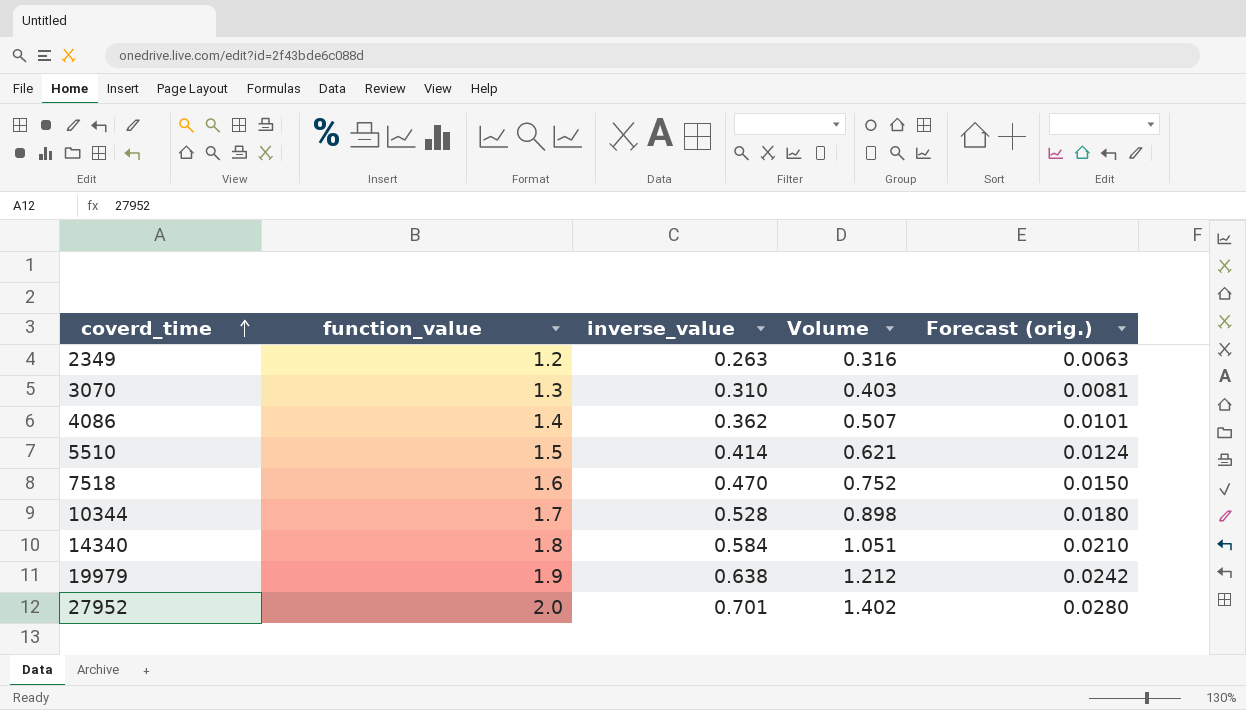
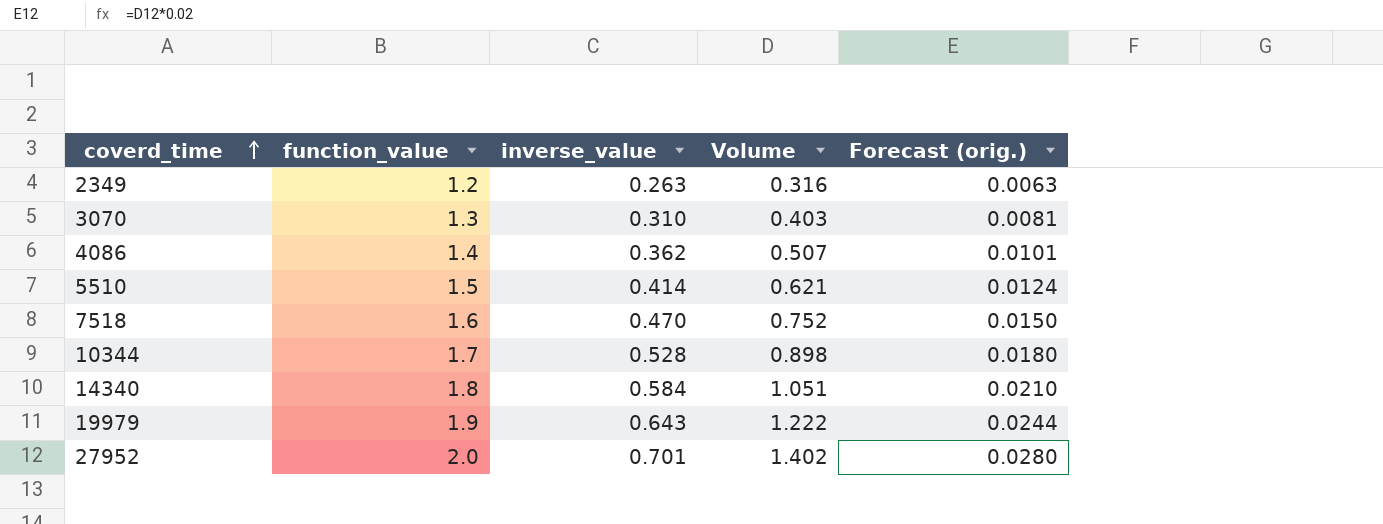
19979 | inverse_value: 0.638 -> 0.643
19979 | Volume: 1.212 -> 1.222
19979 | Forecast (orig.): 0.0242 -> 0.0244

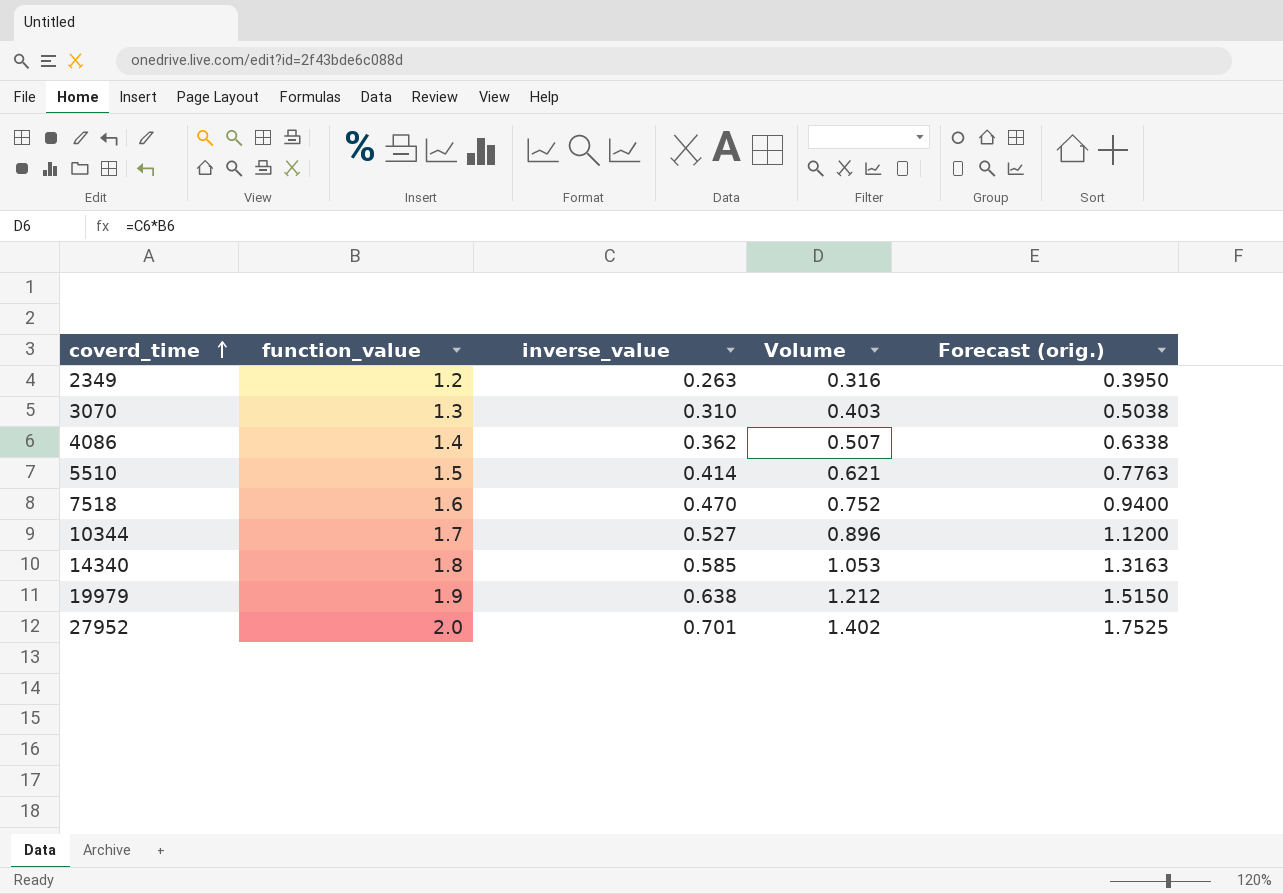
column Forecast (orig.) | formula: [Volume] * 0.02 -> [Volume] * 1.25
10344 | inverse_value: 0.528 -> 0.527
10344 | Volume: 0.898 -> 0.896
14340 | inverse_value: 0.584 -> 0.585
14340 | Volume: 1.051 -> 1.053
19979 | inverse_value: 0.643 -> 0.638
19979 | Volume: 1.222 -> 1.212

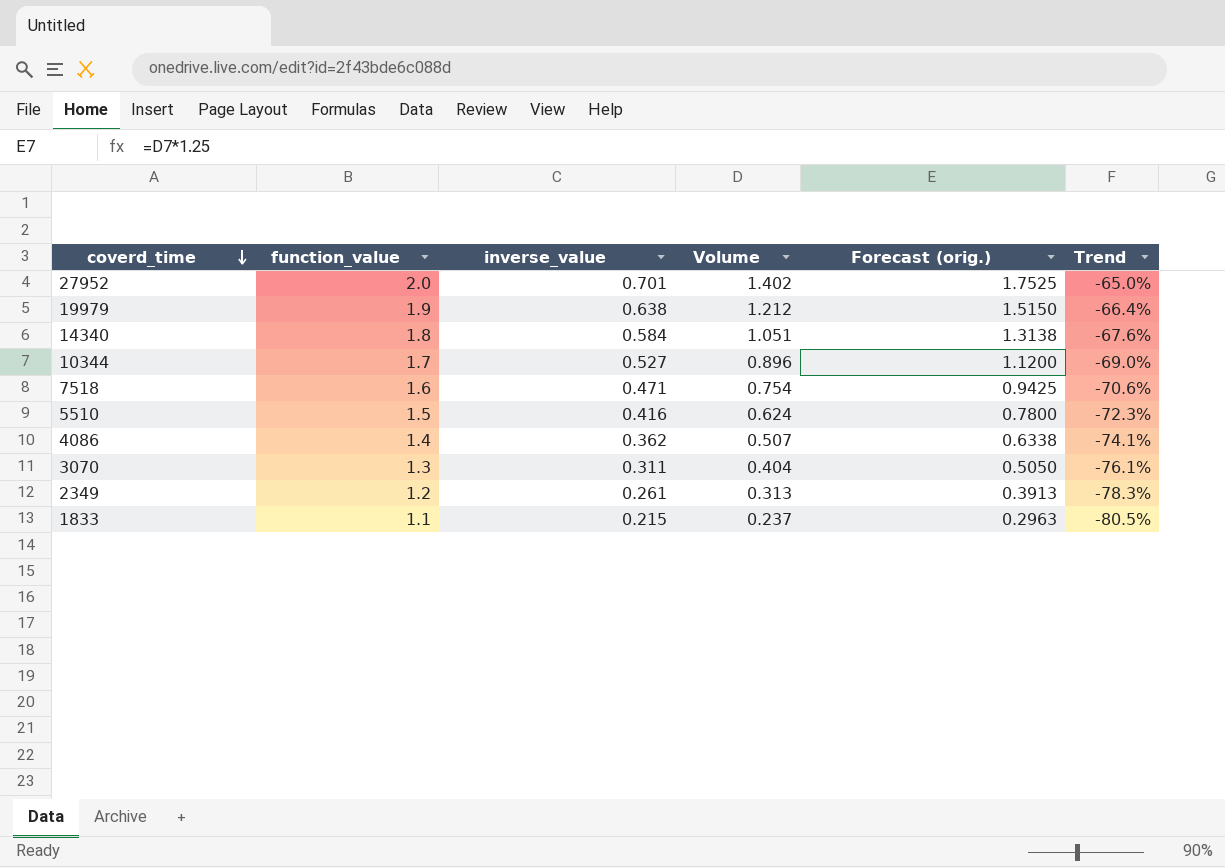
row order: coverd_time ascending -> coverd_time descending
column Trend | formula: none -> ([inverse_value] - [function_value]) / [function_value]
14340 | inverse_value: 0.585 -> 0.584
14340 | Volume: 1.053 -> 1.051
14340 | Forecast (orig.): 1.3163 -> 1.3138
7518 | inverse_value: 0.470 -> 0.471
7518 | Volume: 0.752 -> 0.754
7518 | Forecast (orig.): 0.9400 -> 0.9425
5510 | inverse_value: 0.414 -> 0.416
5510 | Volume: 0.621 -> 0.624
5510 | Forecast (orig.): 0.7763 -> 0.7800
3070 | inverse_value: 0.310 -> 0.311
3070 | Volume: 0.403 -> 0.404
3070 | Forecast (orig.): 0.5038 -> 0.5050
2349 | inverse_value: 0.263 -> 0.261
2349 | Volume: 0.316 -> 0.313
2349 | Forecast (orig.): 0.3950 -> 0.3913
row 1833: none -> 1.1 | 0.215 | 0.237 | 0.2963 | -80.5%

